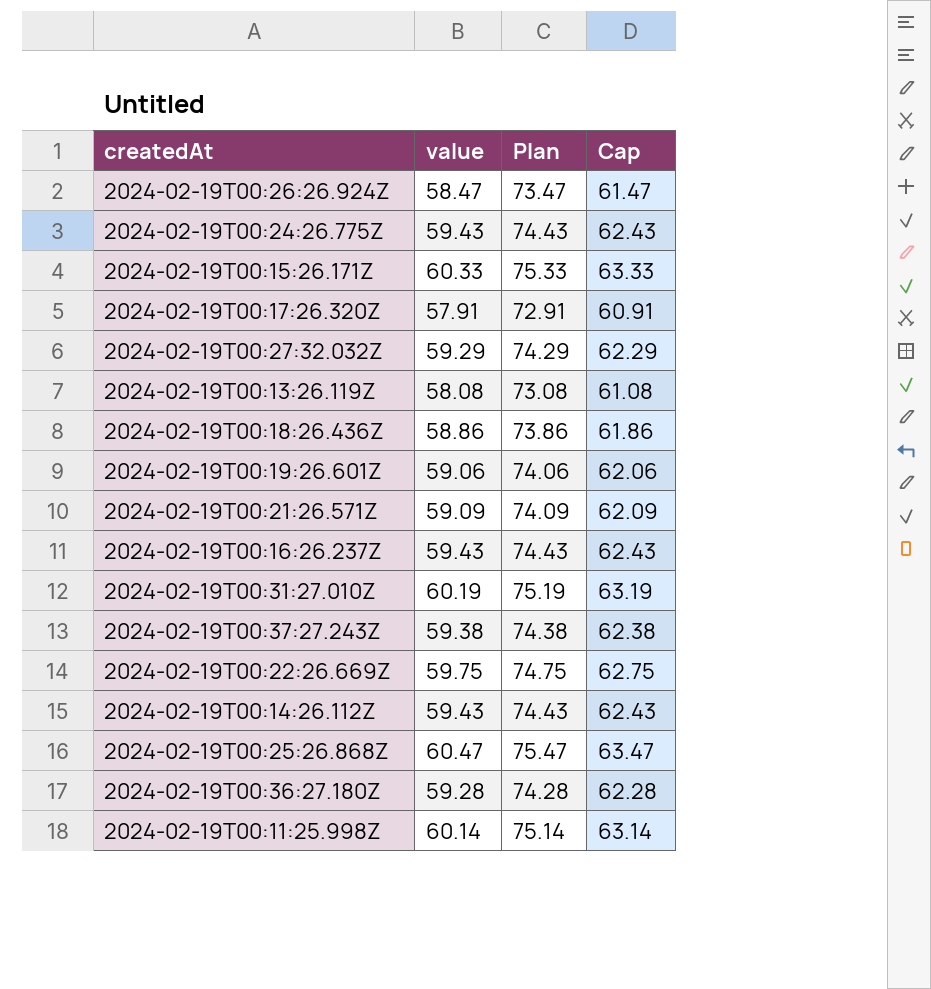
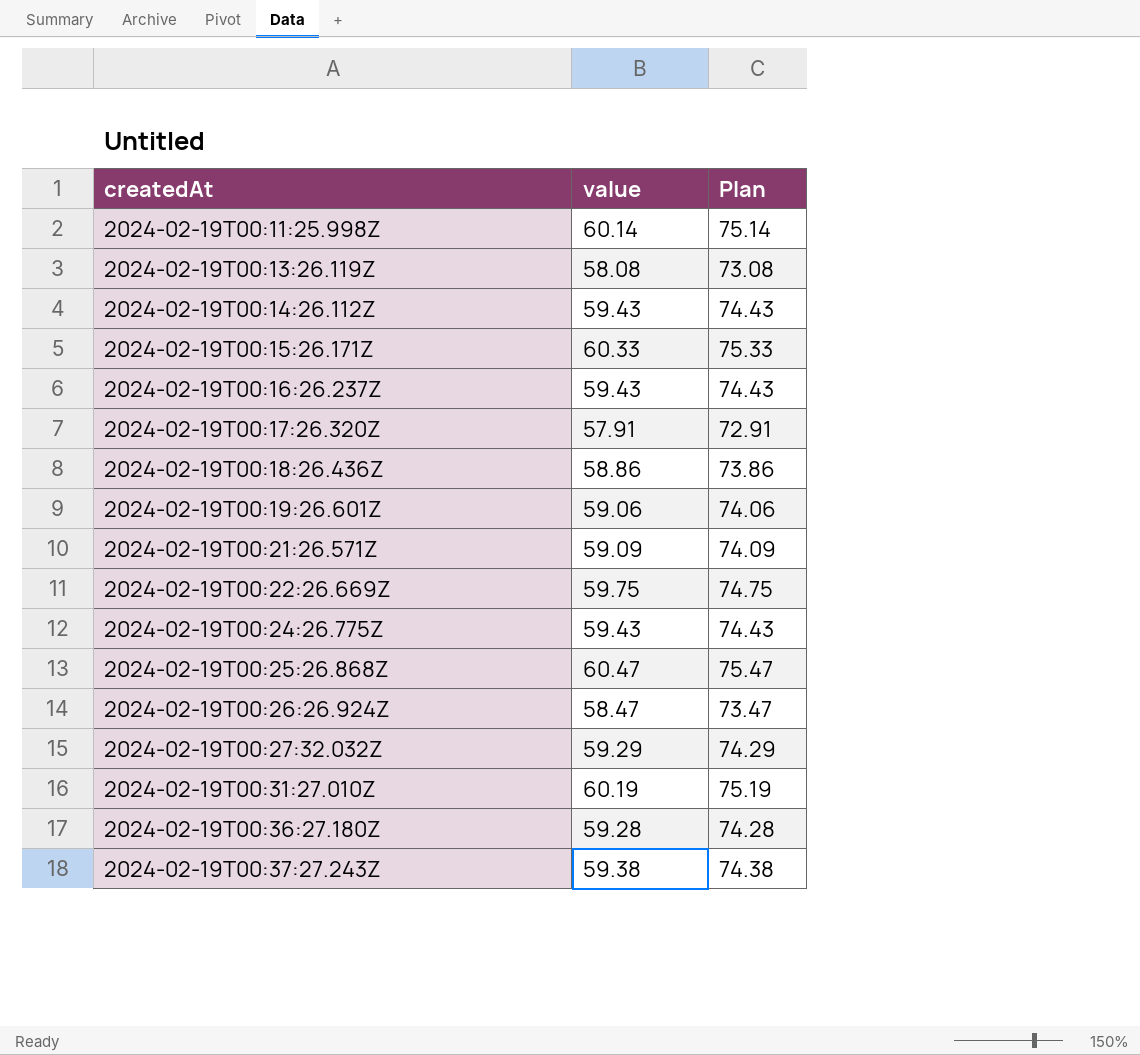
row order: none -> createdAt ascending
column Cap | formula: [value] + 3 -> none

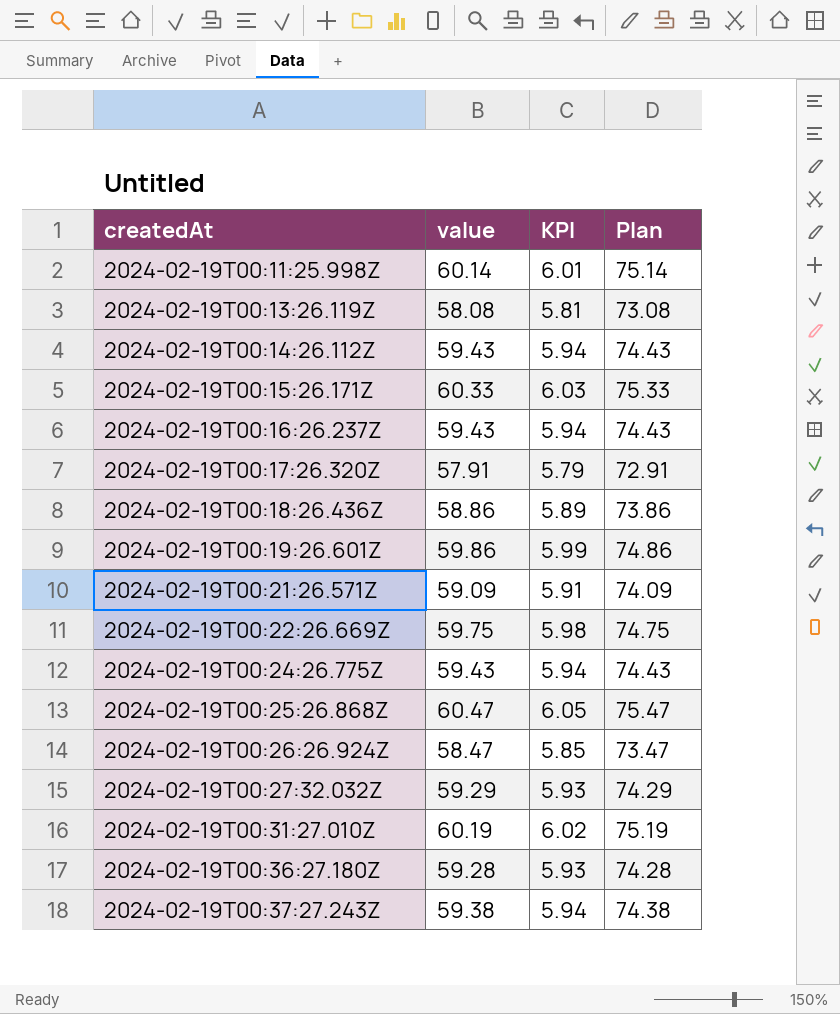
column KPI | formula: none -> [value] * 0.1
2024-02-19T00:19:26.601Z | value: 59.06 -> 59.86
2024-02-19T00:19:26.601Z | Plan: 74.06 -> 74.86

